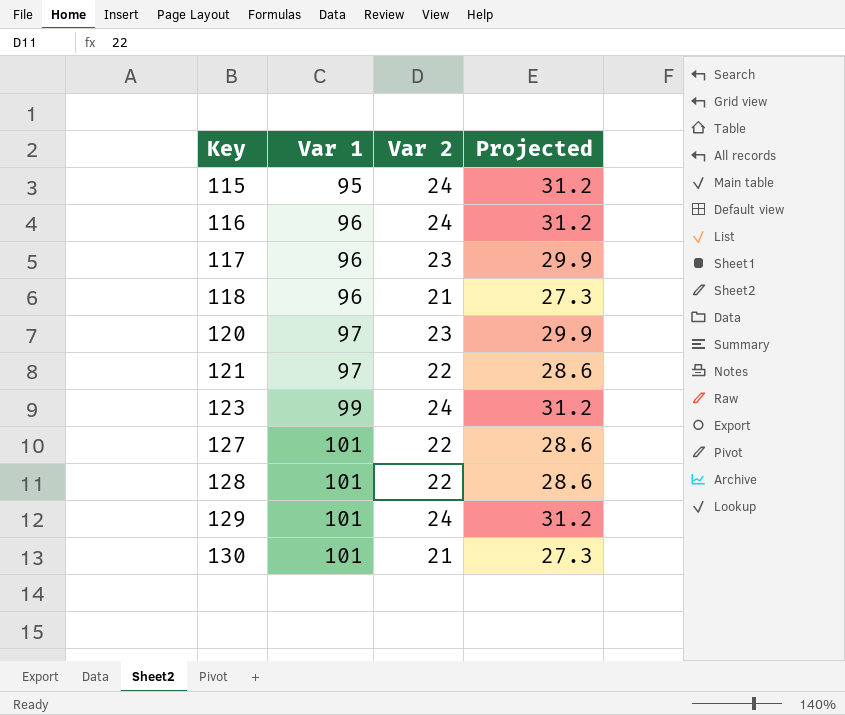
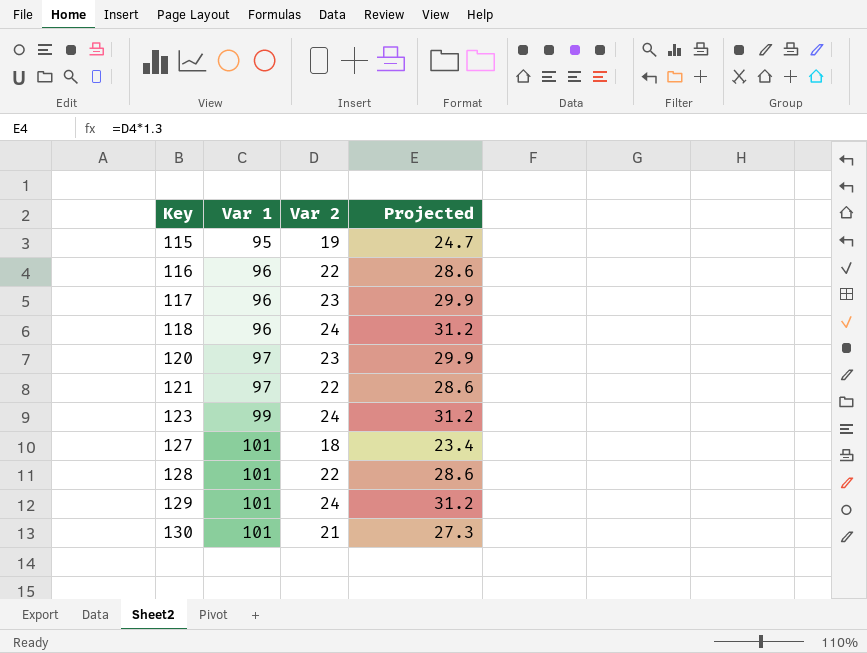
115 | Var 2: 24 -> 19
115 | Projected: 31.2 -> 24.7
116 | Var 2: 24 -> 22
116 | Projected: 31.2 -> 28.6
118 | Var 2: 21 -> 24
118 | Projected: 27.3 -> 31.2
127 | Var 2: 22 -> 18
127 | Projected: 28.6 -> 23.4

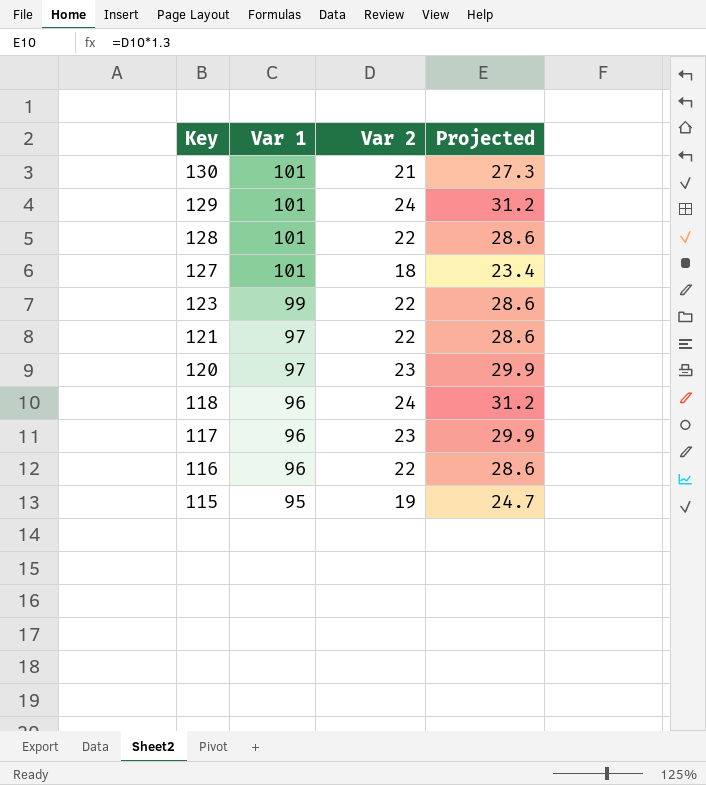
row order: Key ascending -> Key descending
123 | Var 2: 24 -> 22
123 | Projected: 31.2 -> 28.6

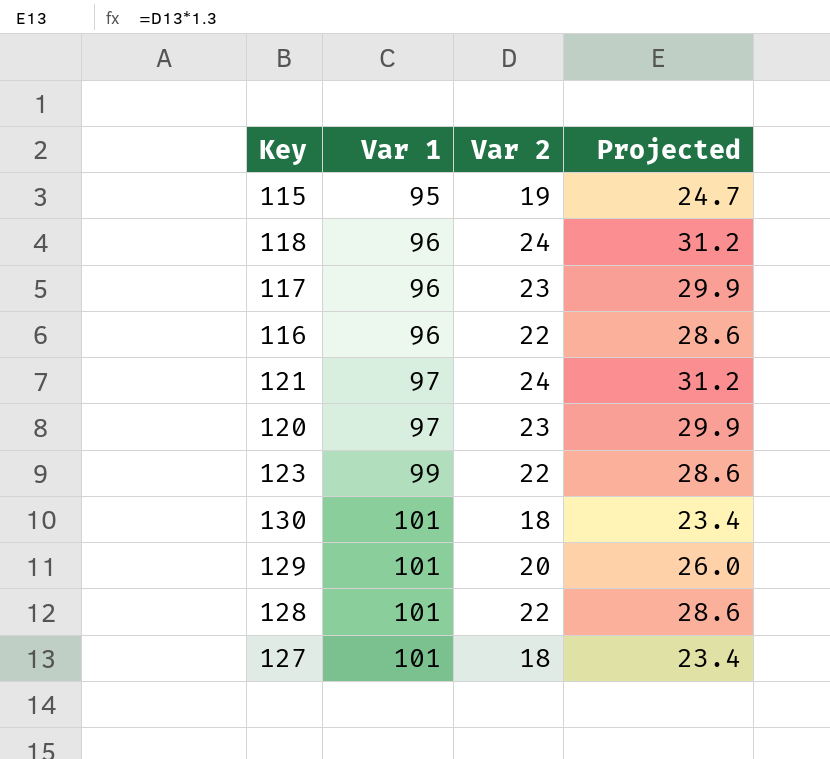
row order: Key descending -> Var 1 ascending
121 | Var 2: 22 -> 24
121 | Projected: 28.6 -> 31.2
130 | Var 2: 21 -> 18
130 | Projected: 27.3 -> 23.4
129 | Var 2: 24 -> 20
129 | Projected: 31.2 -> 26.0

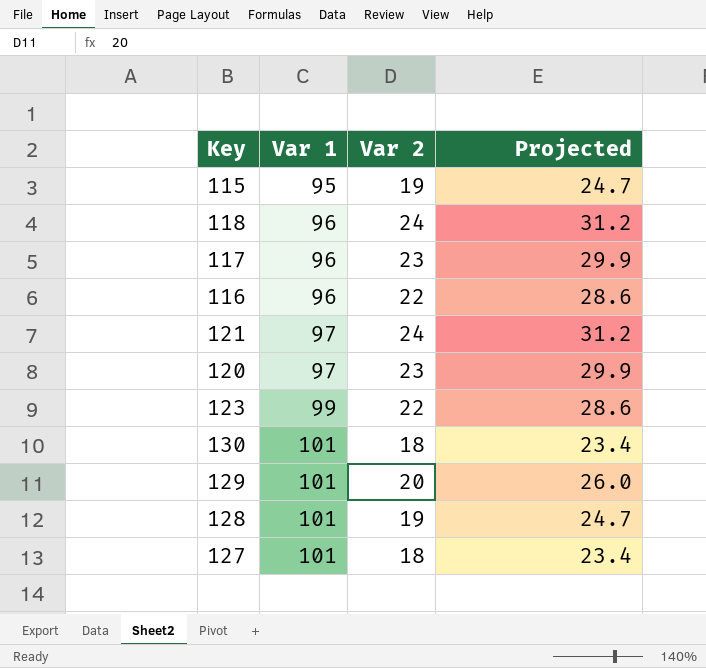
128 | Var 2: 22 -> 19
128 | Projected: 28.6 -> 24.7

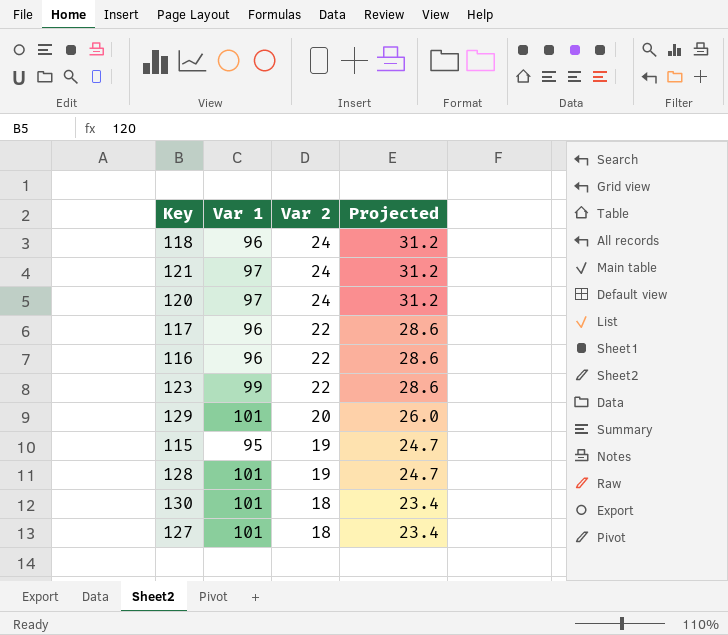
row order: Var 1 ascending -> Var 2 descending
120 | Var 2: 23 -> 24
120 | Projected: 29.9 -> 31.2
117 | Var 2: 23 -> 22
117 | Projected: 29.9 -> 28.6

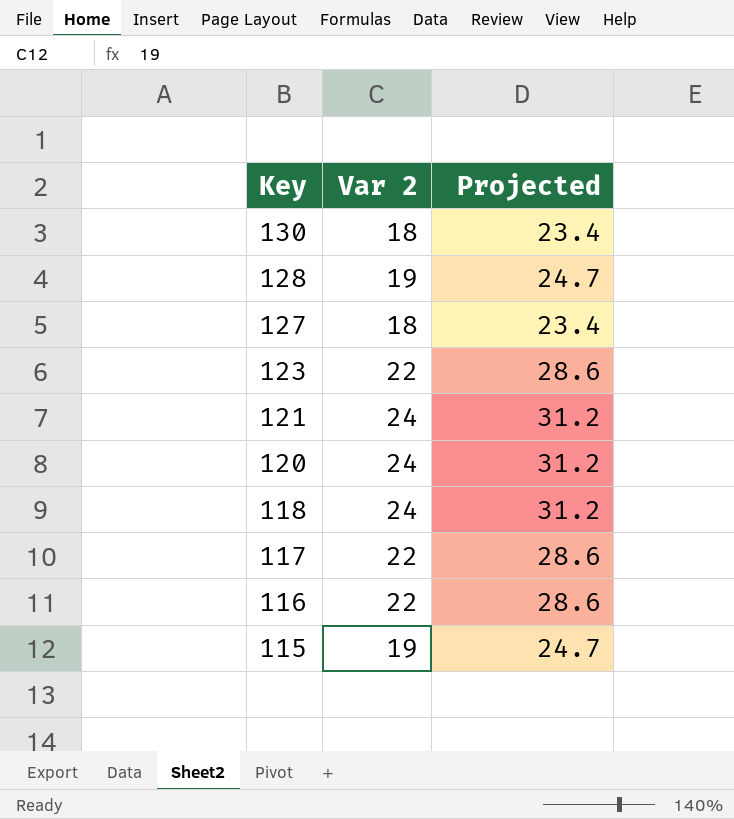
row order: Var 2 descending -> Key descending
column Var 1 | position: 2 -> none
row 129: 101 | 20 | 26.0 -> none

